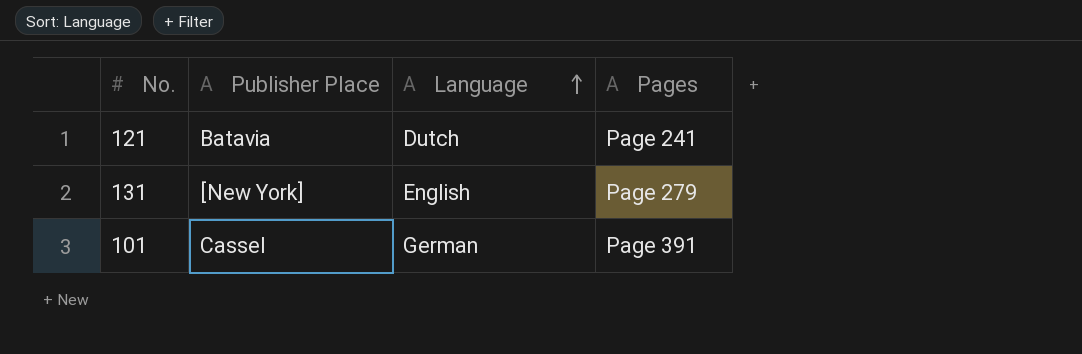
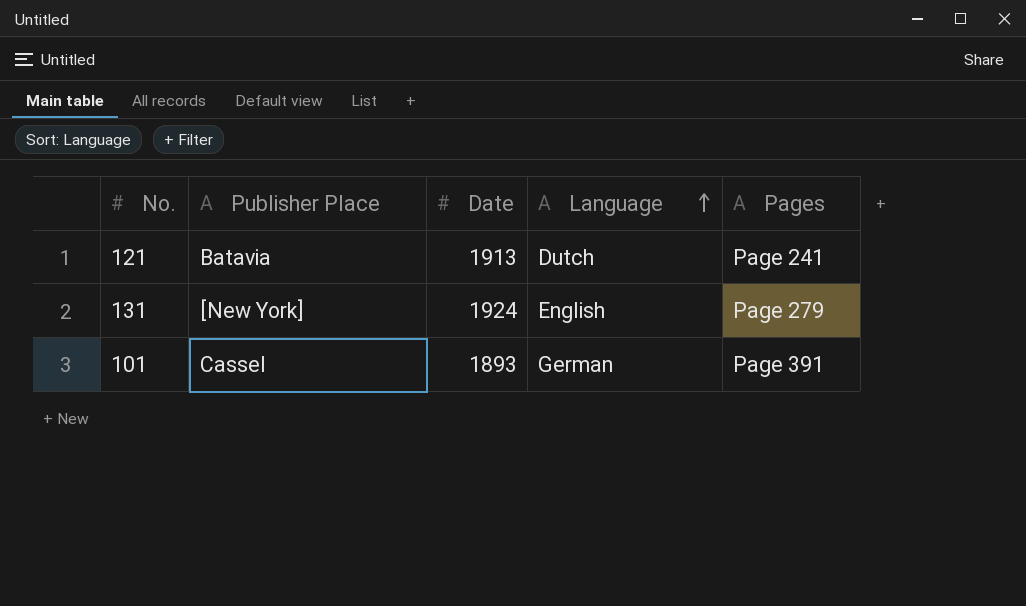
column Date | position: none -> 3

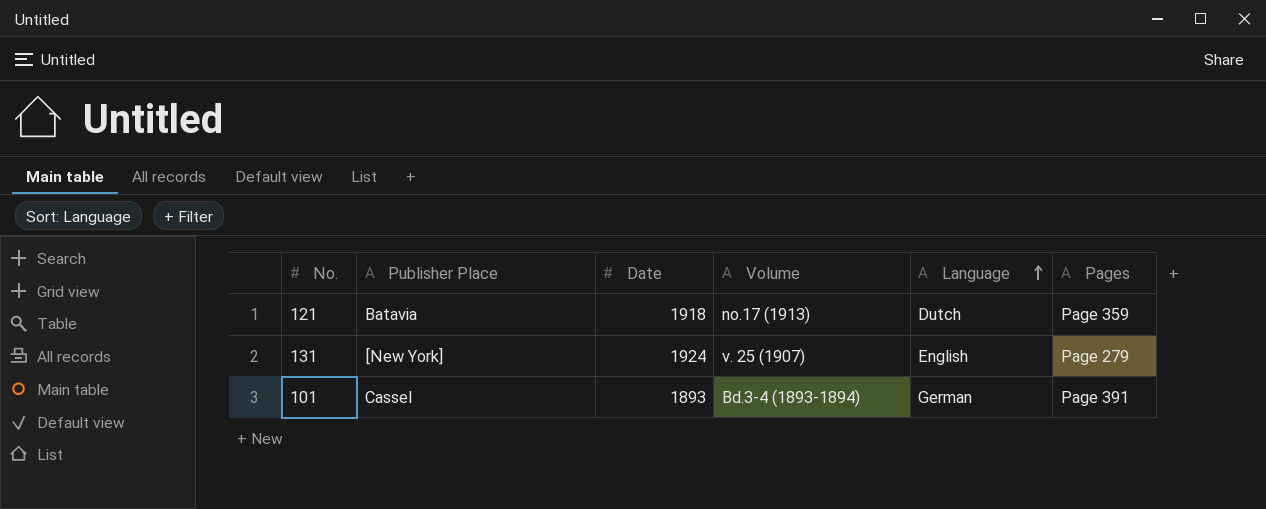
column Volume | position: none -> 4
121 | Date: 1913 -> 1918
121 | Pages: Page 241 -> Page 359

